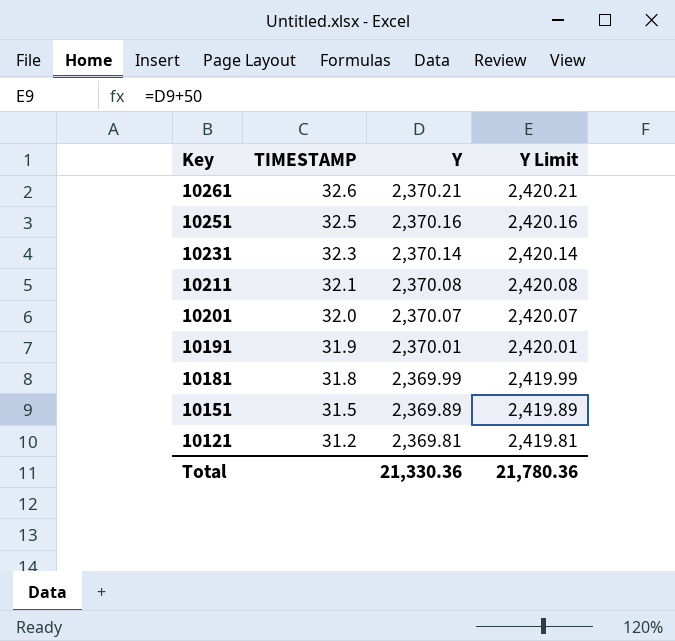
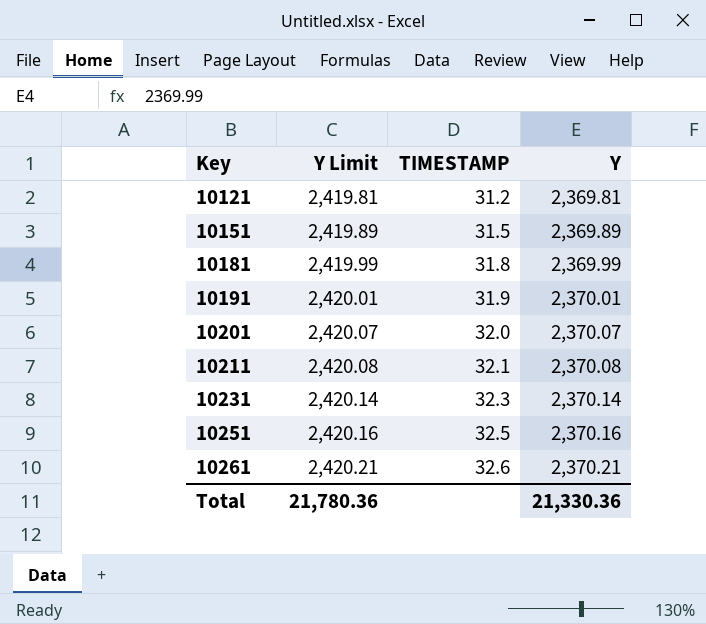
row order: Key descending -> Key ascending
column Y Limit | position: 4 -> 2

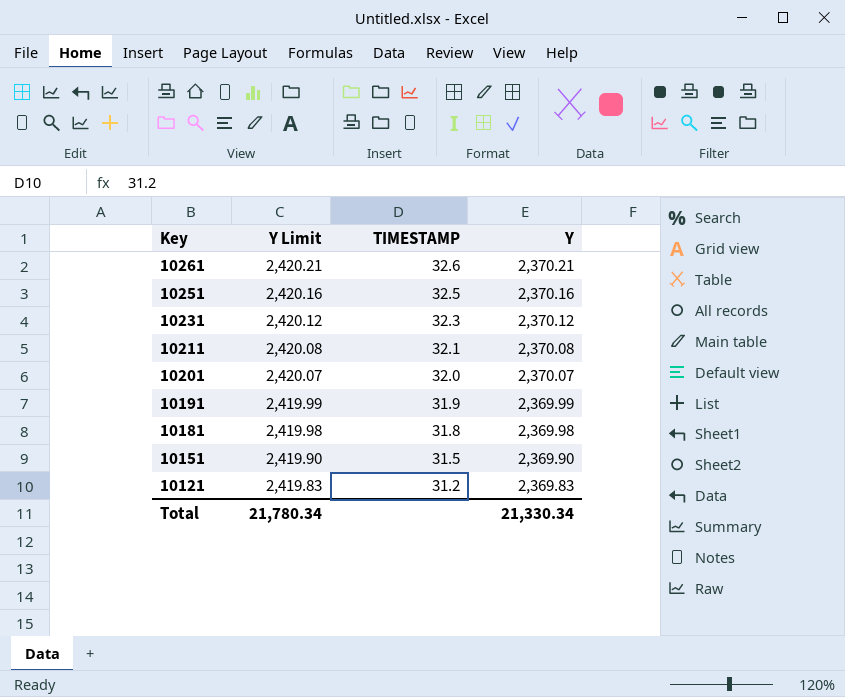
row order: Key ascending -> Key descending
10231 | Y Limit: 2,420.14 -> 2,420.12
10231 | Y: 2,370.14 -> 2,370.12
10191 | Y Limit: 2,420.01 -> 2,419.99
10191 | Y: 2,370.01 -> 2,369.99
10181 | Y Limit: 2,419.99 -> 2,419.98
10181 | Y: 2,369.99 -> 2,369.98
10151 | Y Limit: 2,419.89 -> 2,419.90
10151 | Y: 2,369.89 -> 2,369.90
10121 | Y Limit: 2,419.81 -> 2,419.83
10121 | Y: 2,369.81 -> 2,369.83
Total | Y Limit: 21,780.36 -> 21,780.34
Total | Y: 21,330.36 -> 21,330.34

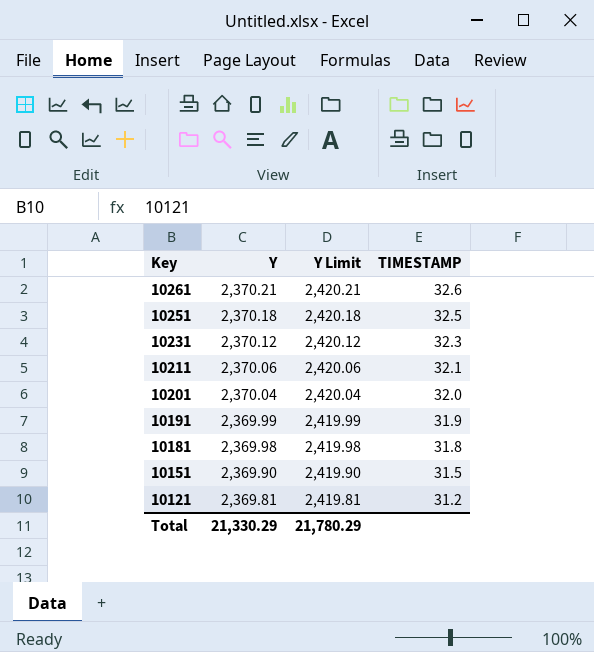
column Y | position: 4 -> 2
10251 | Y: 2,370.16 -> 2,370.18
10251 | Y Limit: 2,420.16 -> 2,420.18
10211 | Y: 2,370.08 -> 2,370.06
10211 | Y Limit: 2,420.08 -> 2,420.06
10201 | Y: 2,370.07 -> 2,370.04
10201 | Y Limit: 2,420.07 -> 2,420.04
10121 | Y: 2,369.83 -> 2,369.81
10121 | Y Limit: 2,419.83 -> 2,419.81
Total | Y: 21,330.34 -> 21,330.29
Total | Y Limit: 21,780.34 -> 21,780.29

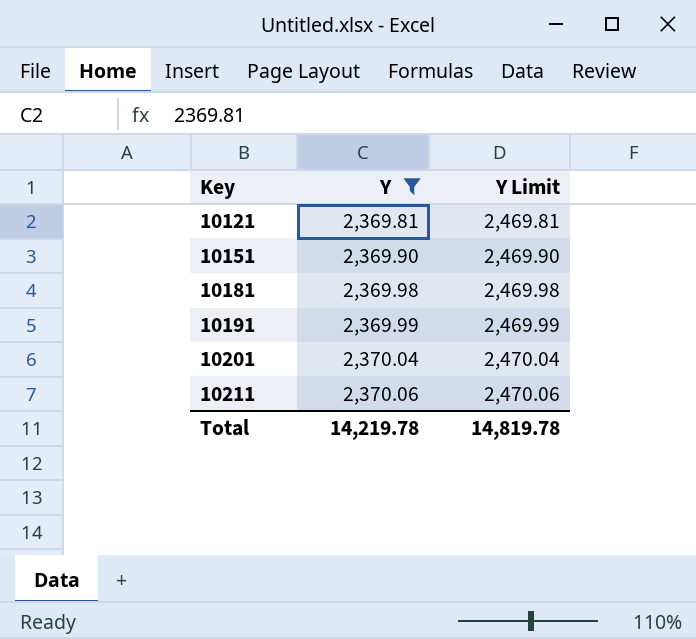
filter: none -> Y <= 2,370.06
row order: Key descending -> Key ascending
column TIMESTAMP | position: 4 -> none
column Y Limit | formula: [Y] + 50 -> [Y] + 100
Total | Y: 21,330.29 -> 14,219.78
Total | Y Limit: 21,780.29 -> 14,819.78

